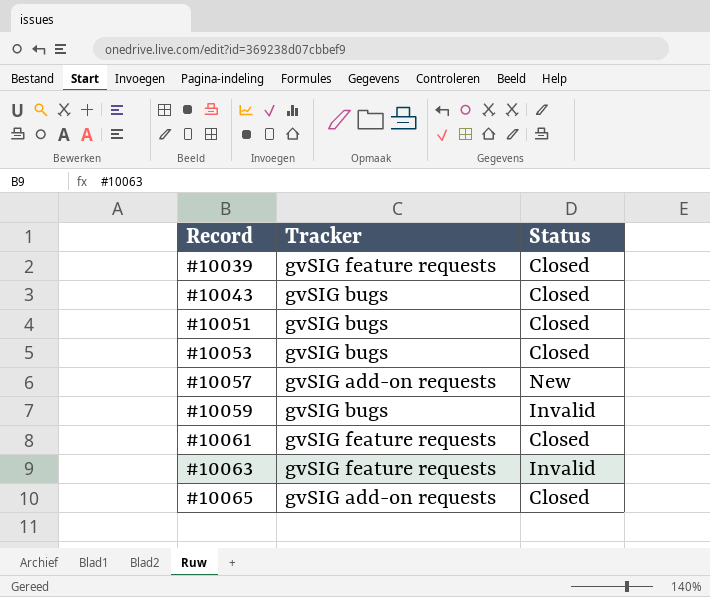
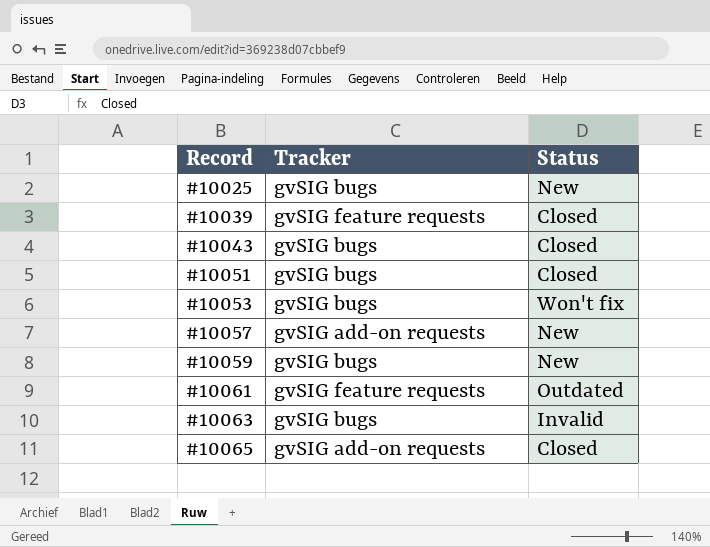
row #10025: none -> gvSIG bugs | New
#10053 | Status: Closed -> Won't fix
#10059 | Status: Invalid -> New
#10061 | Status: Closed -> Outdated
#10063 | Tracker: gvSIG feature requests -> gvSIG bugs

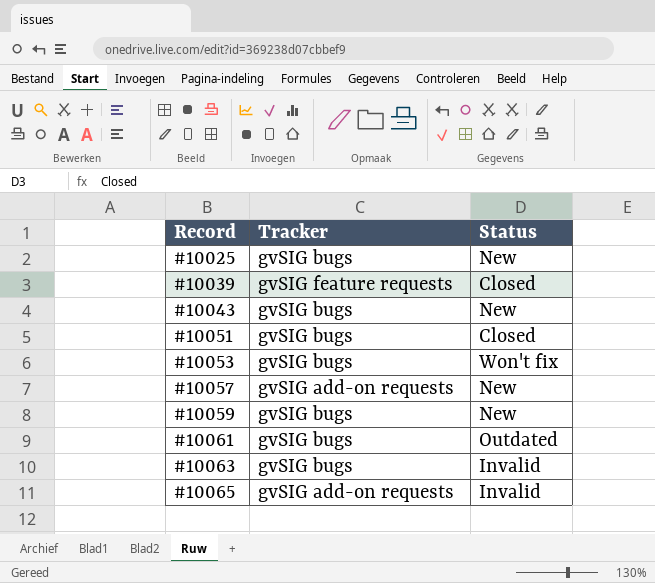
#10043 | Status: Closed -> New
#10061 | Tracker: gvSIG feature requests -> gvSIG bugs
#10065 | Status: Closed -> Invalid

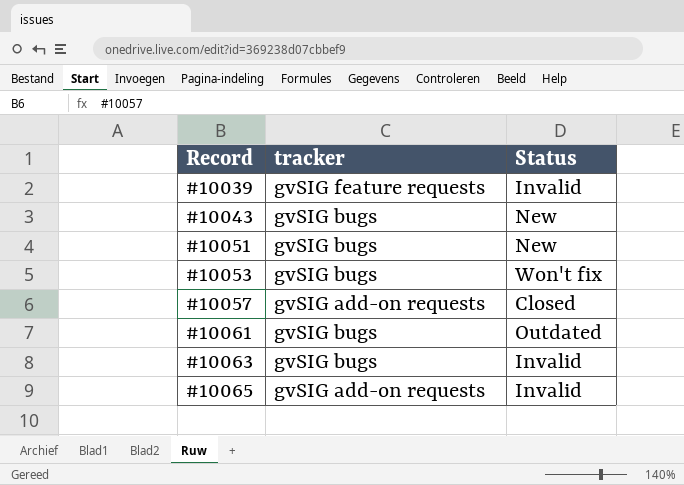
column name: Tracker -> tracker
row #10025: gvSIG bugs | New -> none
row #10059: gvSIG bugs | New -> none
#10039 | Status: Closed -> Invalid
#10051 | Status: Closed -> New
#10057 | Status: New -> Closed

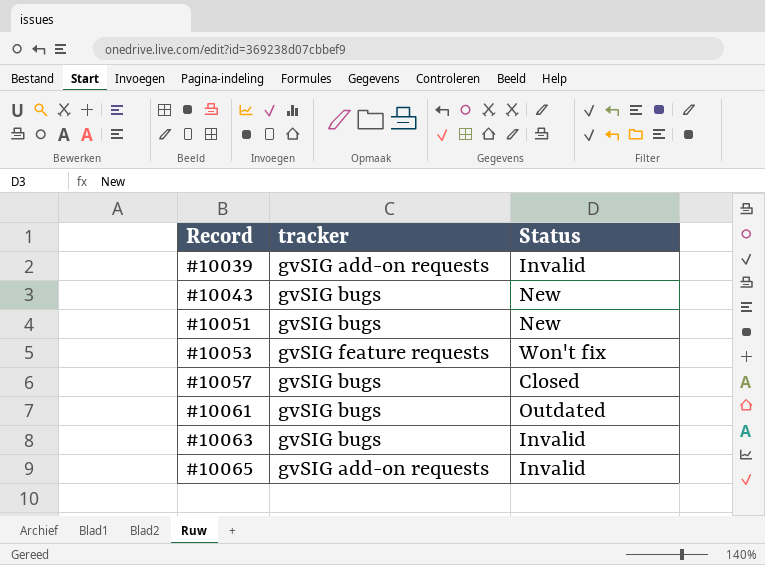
#10039 | tracker: gvSIG feature requests -> gvSIG add-on requests
#10053 | tracker: gvSIG bugs -> gvSIG feature requests
#10057 | tracker: gvSIG add-on requests -> gvSIG bugs

